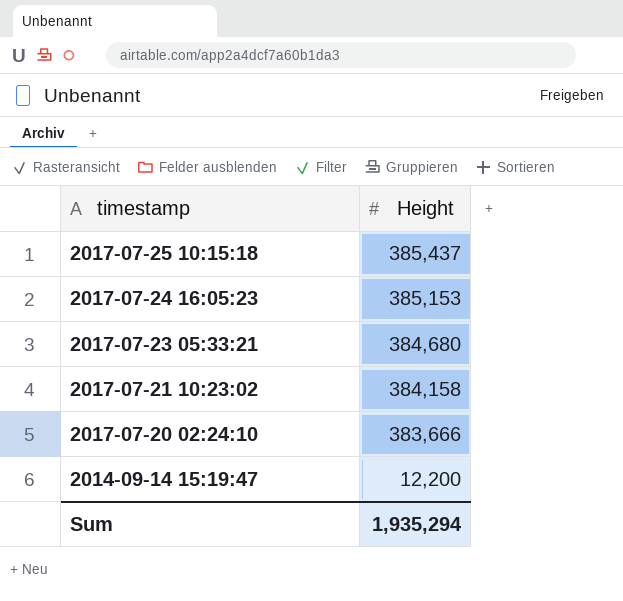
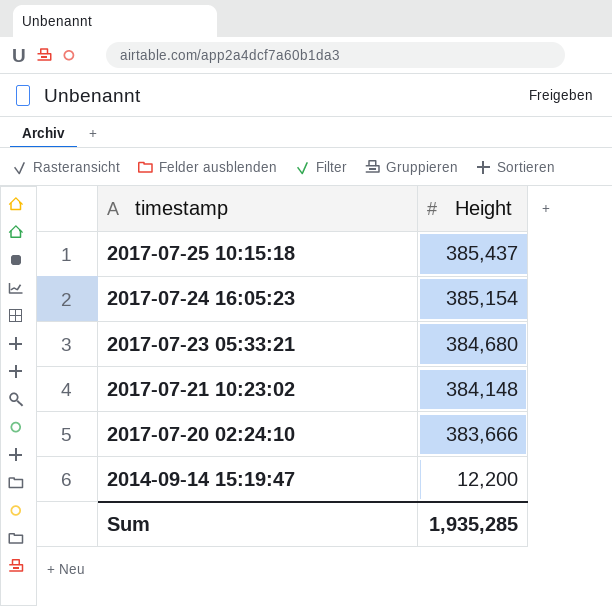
2017-07-24 16:05:23 | Height: 385,153 -> 385,154
2017-07-21 10:23:02 | Height: 384,158 -> 384,148
Sum | Height: 1,935,294 -> 1,935,285

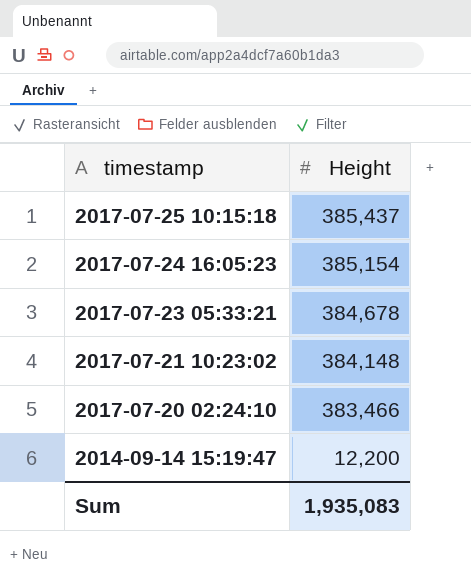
2017-07-23 05:33:21 | Height: 384,680 -> 384,678
2017-07-20 02:24:10 | Height: 383,666 -> 383,466
Sum | Height: 1,935,285 -> 1,935,083

